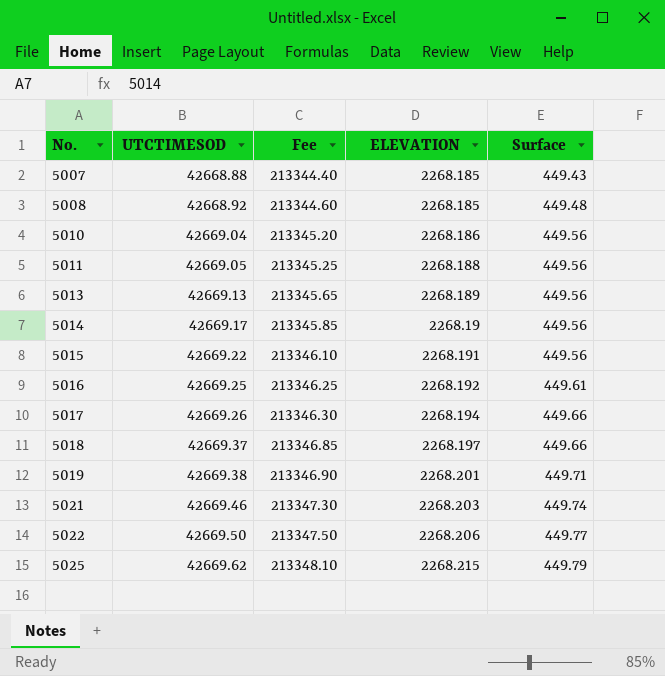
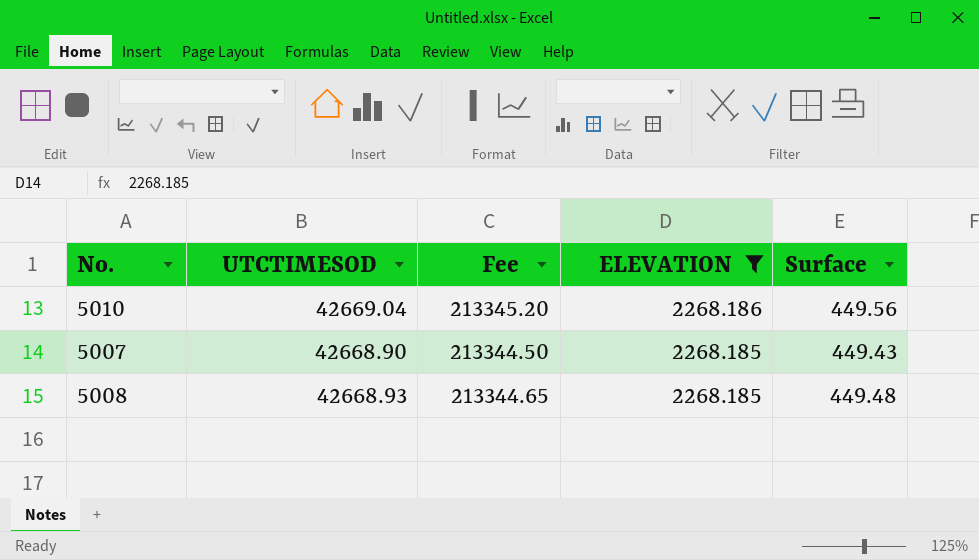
filter: none -> ELEVATION <= 2268.186
row order: No. ascending -> ELEVATION descending
5007 | UTCTIMESOD: 42668.88 -> 42668.90
5007 | Fee: 213344.40 -> 213344.50
5008 | UTCTIMESOD: 42668.92 -> 42668.93
5008 | Fee: 213344.60 -> 213344.65

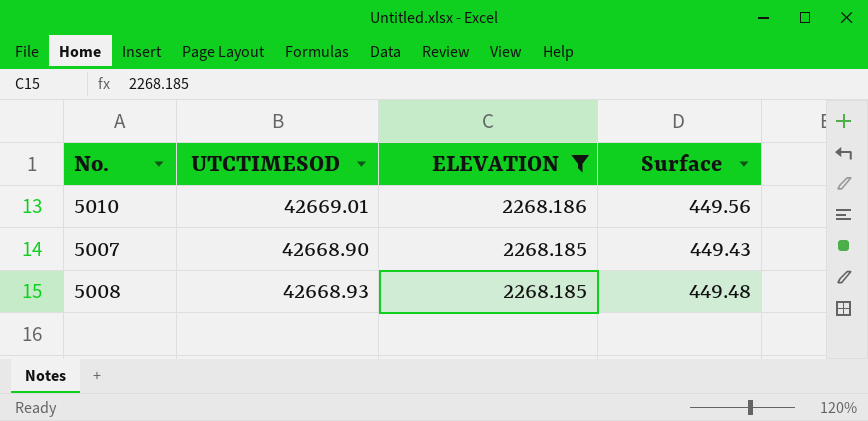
column Fee | formula: [UTCTIMESOD] * 5 -> none
5010 | UTCTIMESOD: 42669.04 -> 42669.01

